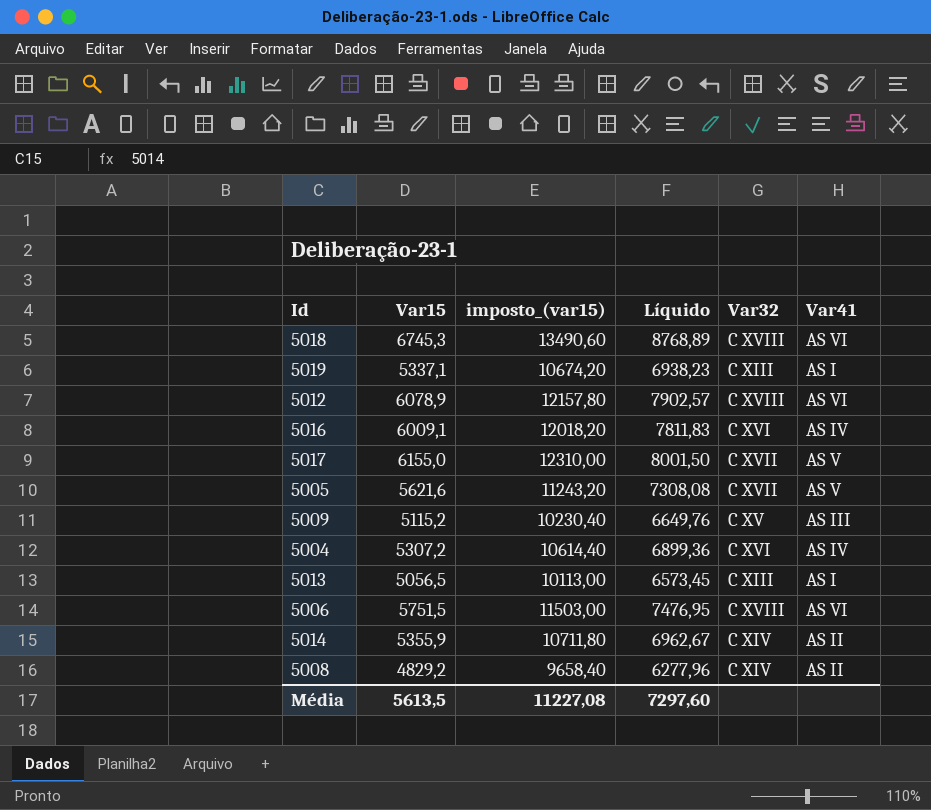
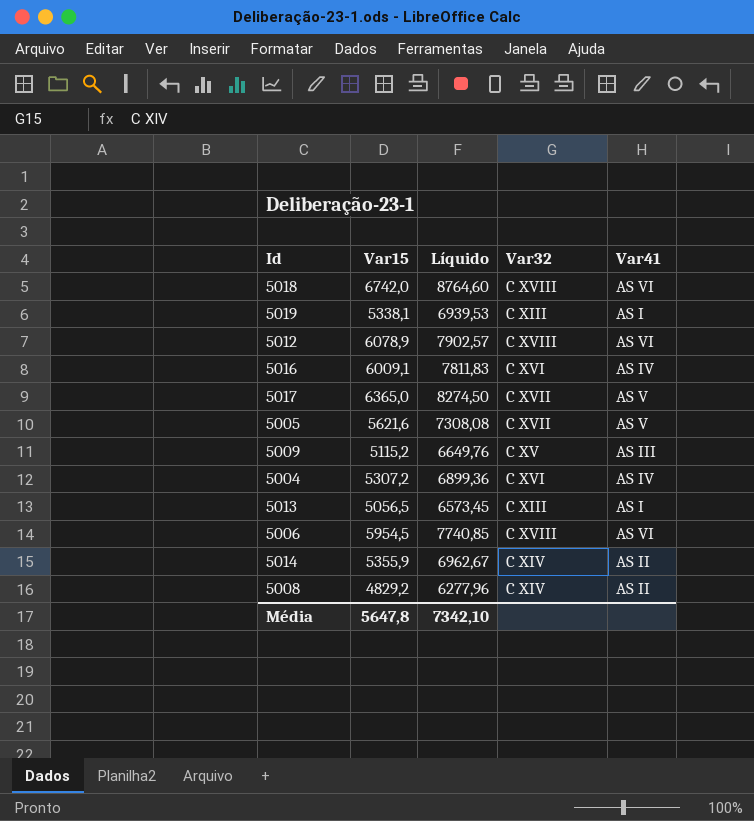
column imposto_(var15) | formula: [Var15] * 2 -> none
5018 | Var15: 6745,3 -> 6742,0
5018 | Líquido: 8768,89 -> 8764,60
5019 | Var15: 5337,1 -> 5338,1
5019 | Líquido: 6938,23 -> 6939,53
5017 | Var15: 6155,0 -> 6365,0
5017 | Líquido: 8001,50 -> 8274,50
5006 | Var15: 5751,5 -> 5954,5
5006 | Líquido: 7476,95 -> 7740,85
Média | Var15: 5613,5 -> 5647,8
Média | Líquido: 7297,60 -> 7342,10

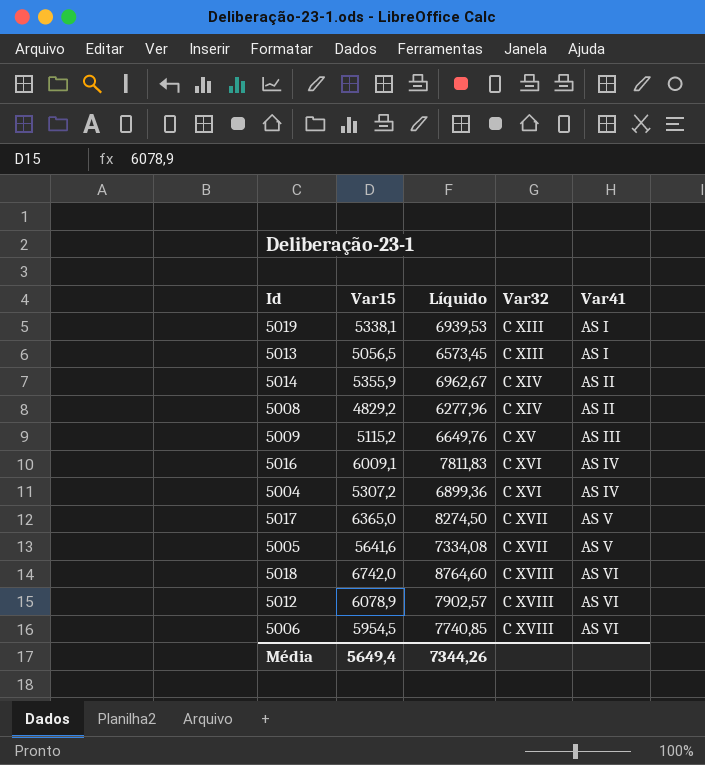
row order: none -> Var32 ascending
5005 | Var15: 5621,6 -> 5641,6
5005 | Líquido: 7308,08 -> 7334,08
Média | Var15: 5647,8 -> 5649,4
Média | Líquido: 7342,10 -> 7344,26

